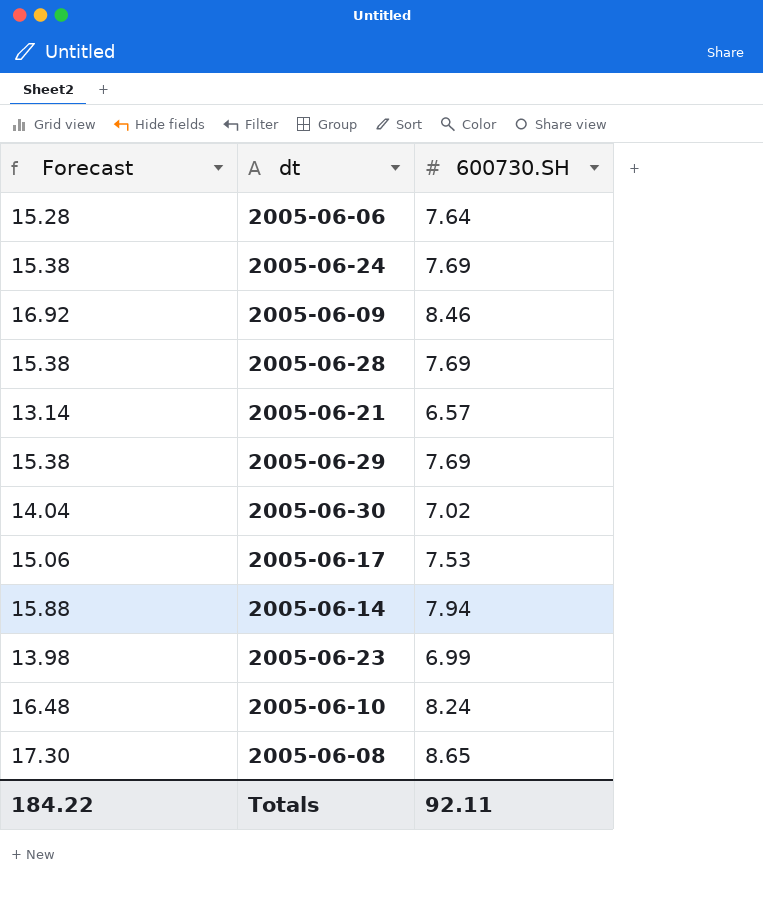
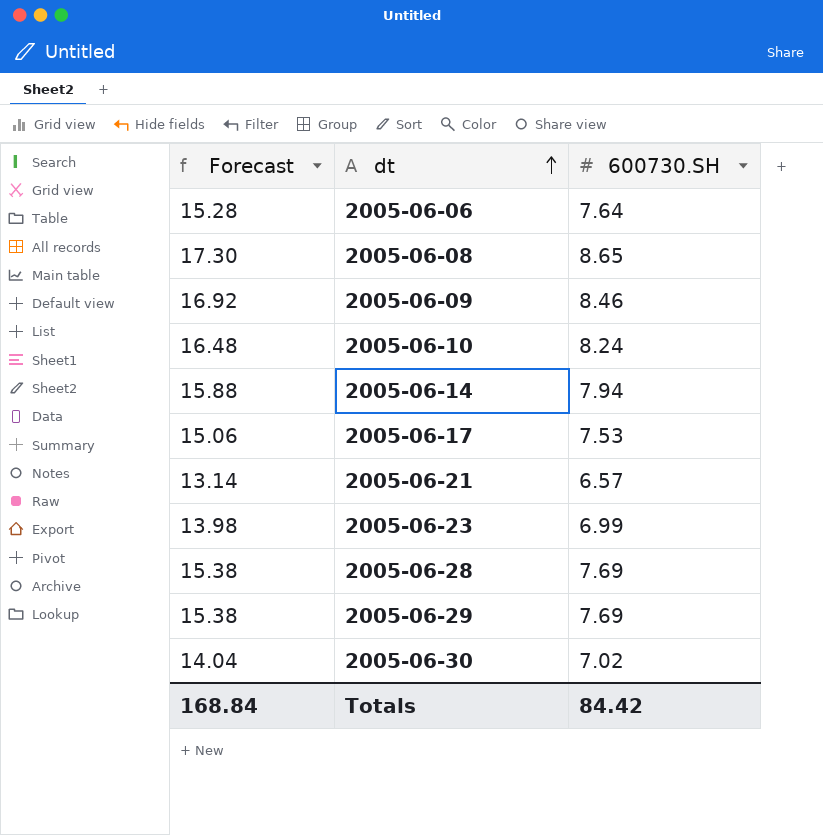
row order: none -> dt ascending
row 2005-06-24: 15.38 | 7.69 -> none
Totals | Forecast: 184.22 -> 168.84
Totals | 600730.SH: 92.11 -> 84.42

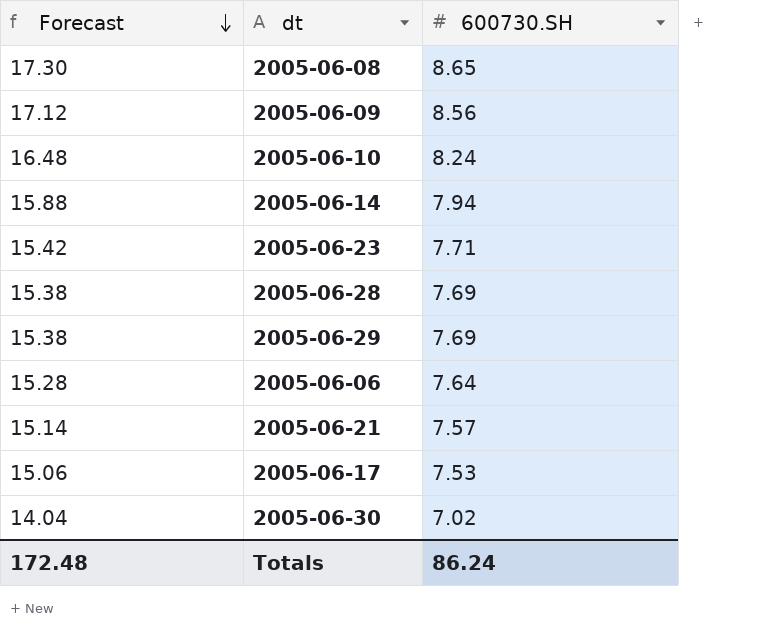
row order: dt ascending -> Forecast descending
2005-06-09 | Forecast: 16.92 -> 17.12
2005-06-09 | 600730.SH: 8.46 -> 8.56
2005-06-23 | Forecast: 13.98 -> 15.42
2005-06-23 | 600730.SH: 6.99 -> 7.71
2005-06-21 | Forecast: 13.14 -> 15.14
2005-06-21 | 600730.SH: 6.57 -> 7.57
Totals | Forecast: 168.84 -> 172.48
Totals | 600730.SH: 84.42 -> 86.24

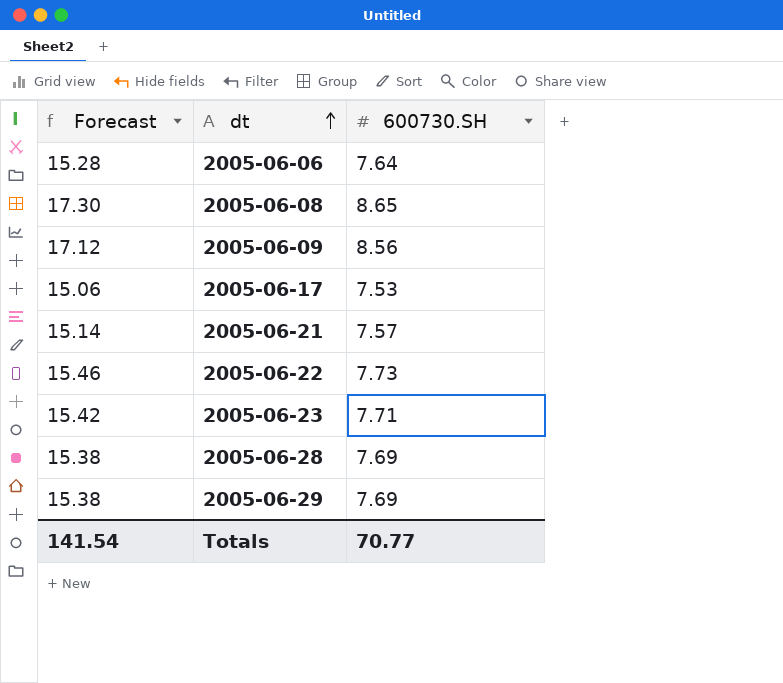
row order: Forecast descending -> dt ascending
row 2005-06-10: 16.48 | 8.24 -> none
row 2005-06-14: 15.88 | 7.94 -> none
row 2005-06-30: 14.04 | 7.02 -> none
row 2005-06-22: none -> 15.46 | 7.73
Totals | Forecast: 172.48 -> 141.54
Totals | 600730.SH: 86.24 -> 70.77

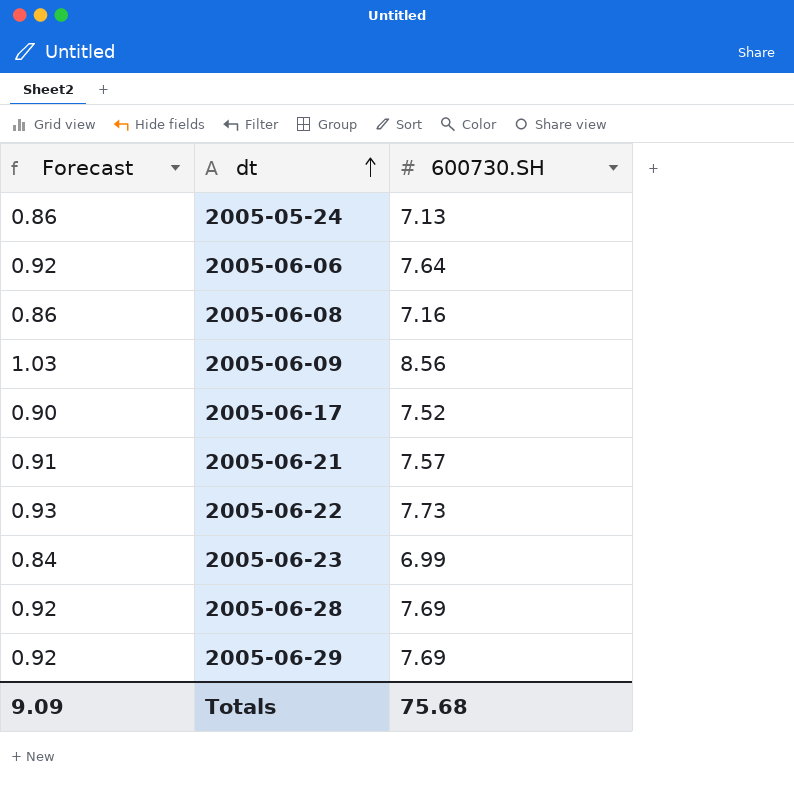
column Forecast | formula: [600730.SH] * 2 -> [600730.SH] * 0.12
row 2005-05-24: none -> 0.86 | 7.13
2005-06-08 | 600730.SH: 8.65 -> 7.16
2005-06-17 | 600730.SH: 7.53 -> 7.52
2005-06-23 | 600730.SH: 7.71 -> 6.99
Totals | Forecast: 141.54 -> 9.09
Totals | 600730.SH: 70.77 -> 75.68

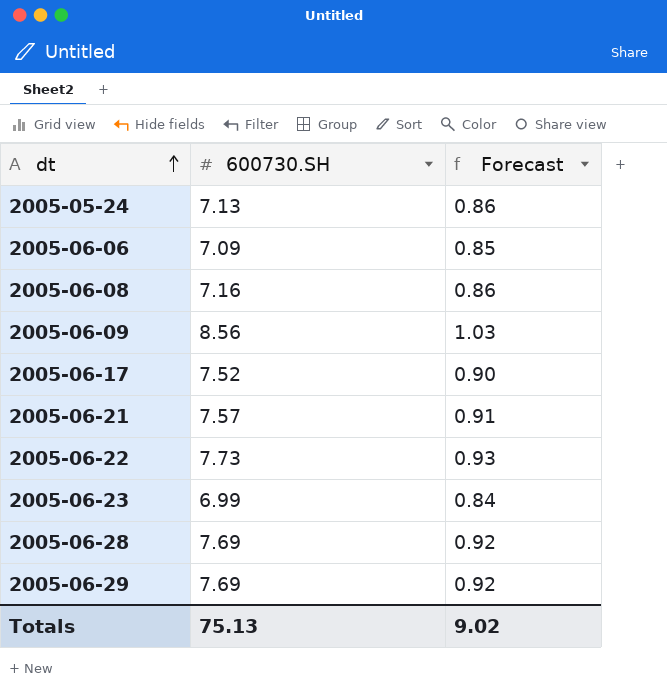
column Forecast | position: 1 -> 3
2005-06-06 | 600730.SH: 7.64 -> 7.09
2005-06-06 | Forecast: 0.92 -> 0.85
Totals | 600730.SH: 75.68 -> 75.13
Totals | Forecast: 9.09 -> 9.02

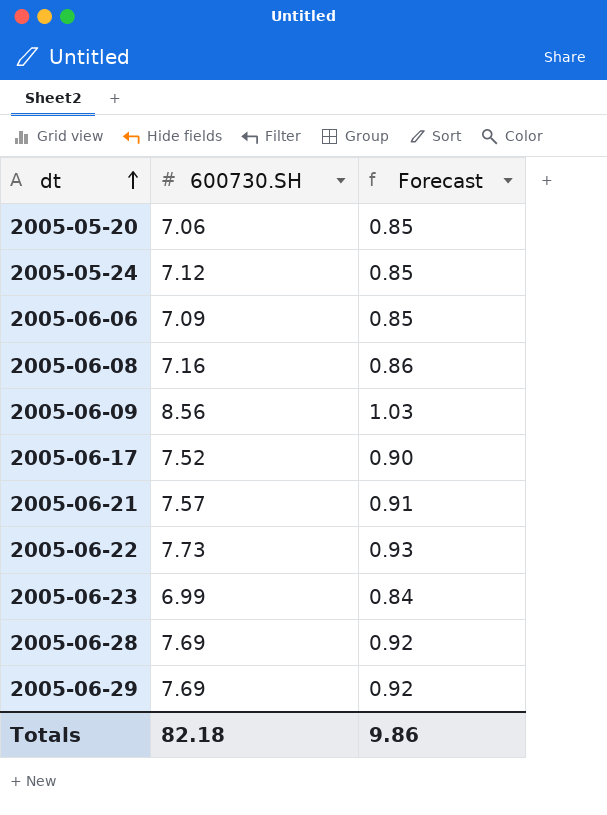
row 2005-05-20: none -> 7.06 | 0.85
2005-05-24 | 600730.SH: 7.13 -> 7.12
2005-05-24 | Forecast: 0.86 -> 0.85
Totals | 600730.SH: 75.13 -> 82.18
Totals | Forecast: 9.02 -> 9.86

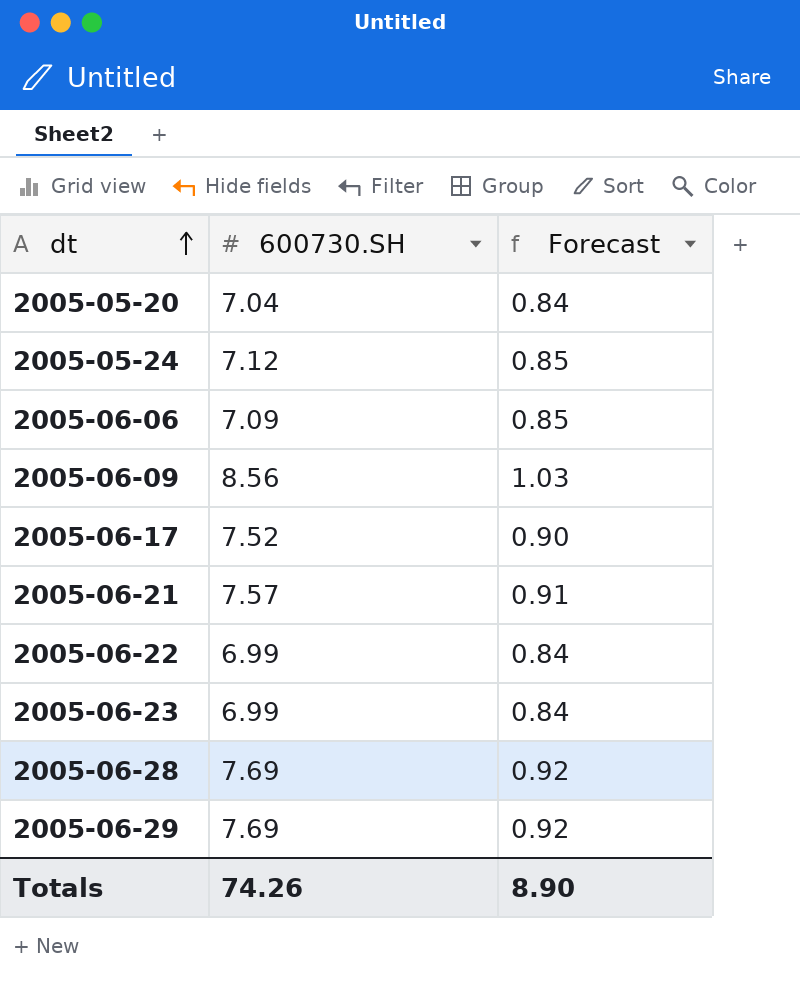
row 2005-06-08: 7.16 | 0.86 -> none
2005-05-20 | 600730.SH: 7.06 -> 7.04
2005-05-20 | Forecast: 0.85 -> 0.84
2005-06-22 | 600730.SH: 7.73 -> 6.99
2005-06-22 | Forecast: 0.93 -> 0.84
Totals | 600730.SH: 82.18 -> 74.26
Totals | Forecast: 9.86 -> 8.90

